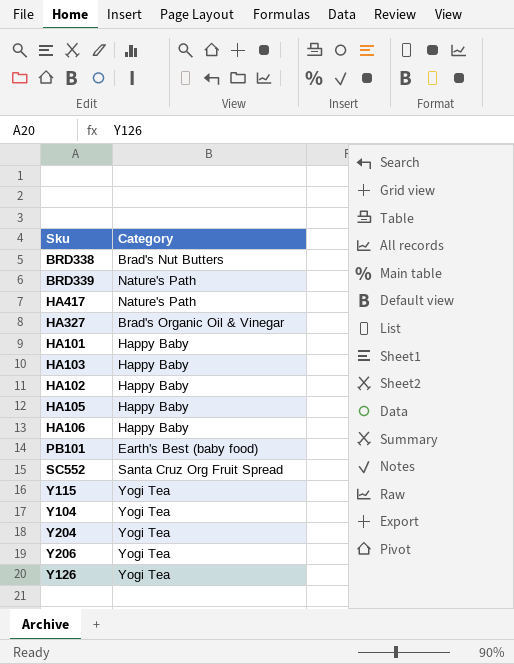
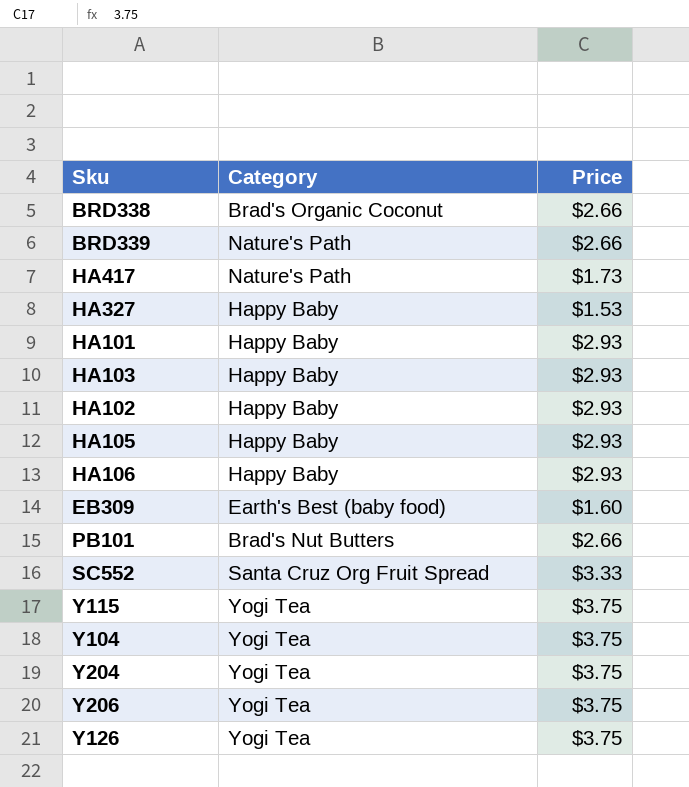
column Price | position: none -> 3
BRD338 | Category: Brad's Nut Butters -> Brad's Organic Coconut
HA327 | Category: Brad's Organic Oil & Vinegar -> Happy Baby
row EB309: none -> Earth's Best (baby food) | $1.60
PB101 | Category: Earth's Best (baby food) -> Brad's Nut Butters

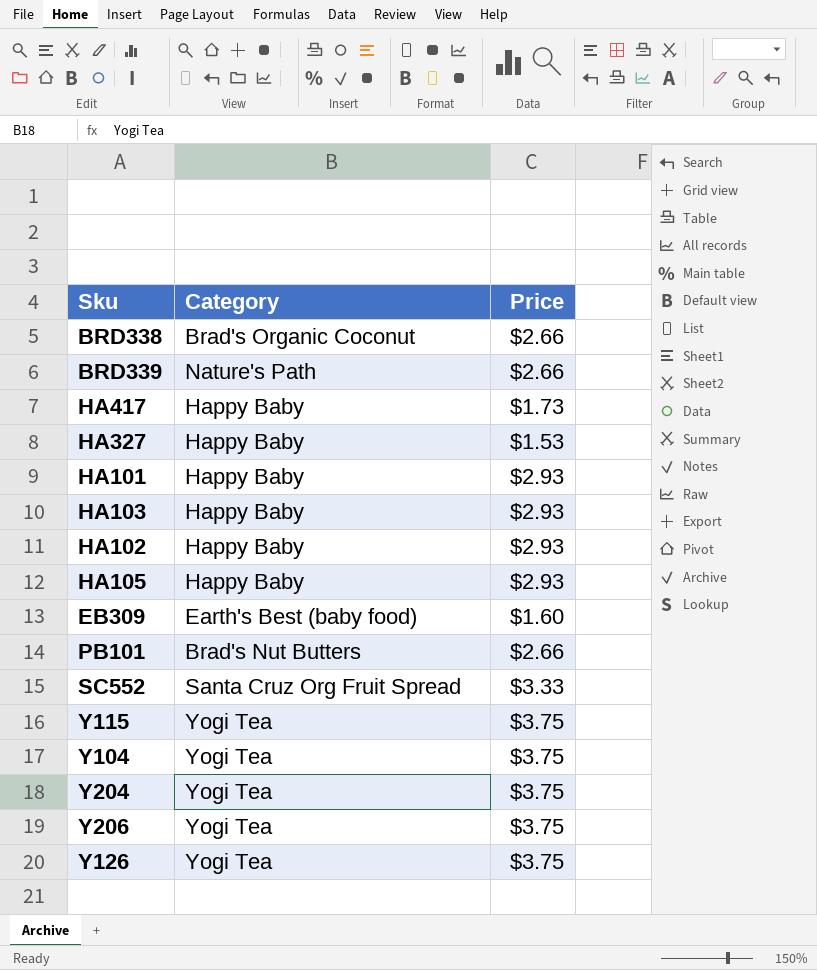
row HA106: Happy Baby | $2.93 -> none
HA417 | Category: Nature's Path -> Happy Baby

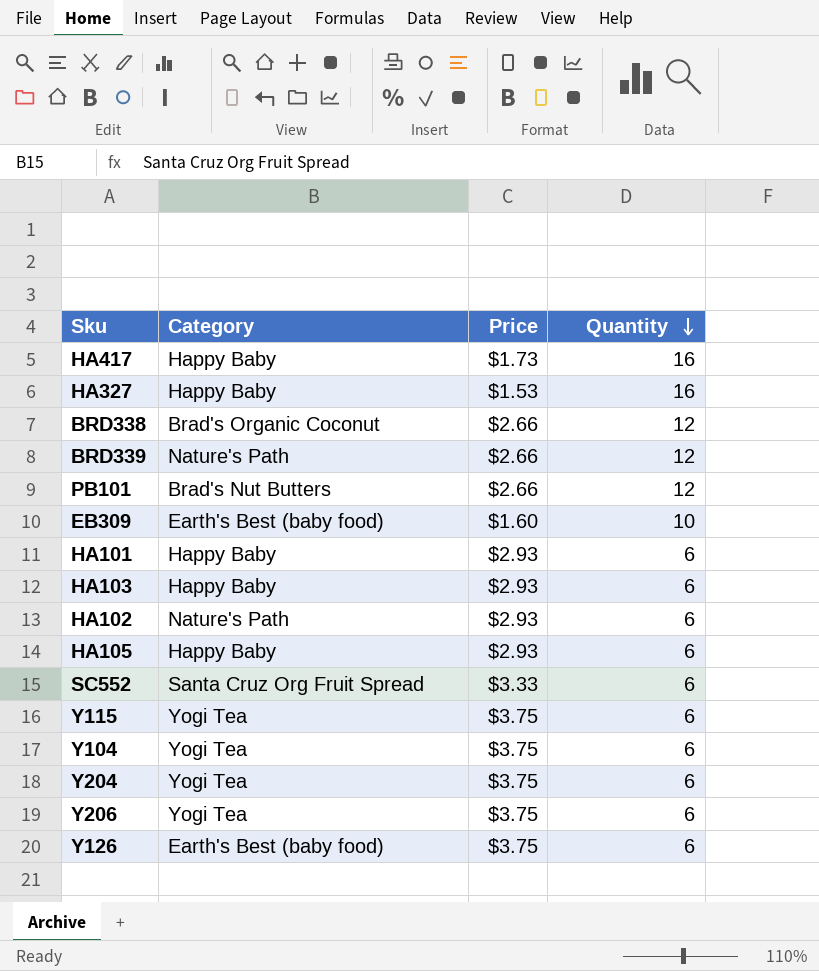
row order: none -> Quantity descending
column Quantity | position: none -> 4
HA102 | Category: Happy Baby -> Nature's Path
Y126 | Category: Yogi Tea -> Earth's Best (baby food)

